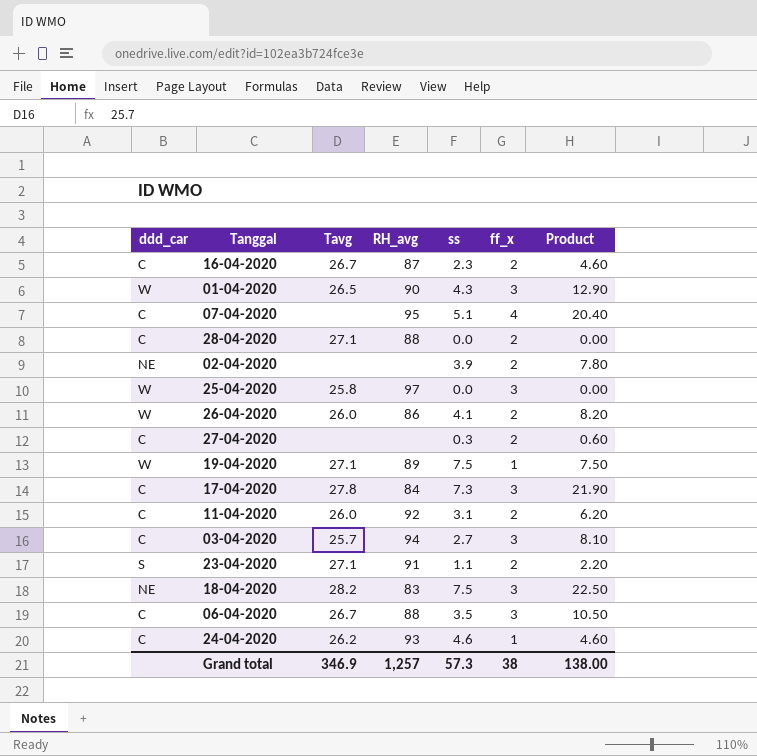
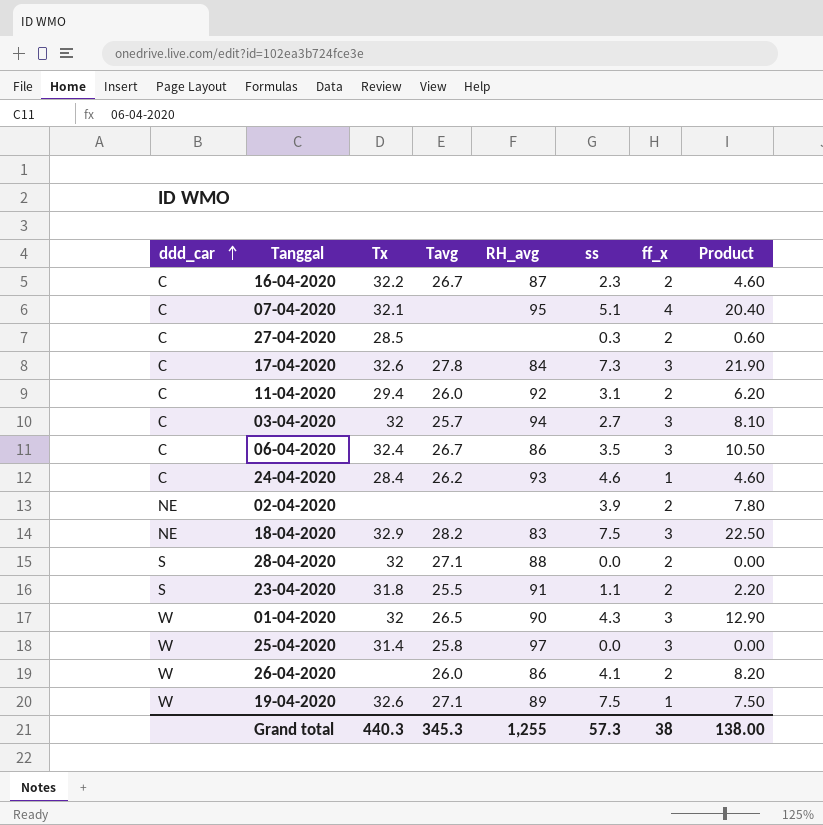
row order: none -> ddd_car ascending
column Tx | position: none -> 3
06-04-2020 | RH_avg: 88 -> 86
28-04-2020 | ddd_car: C -> S
23-04-2020 | Tavg: 27.1 -> 25.5
Grand total | Tavg: 346.9 -> 345.3
Grand total | RH_avg: 1,257 -> 1,255

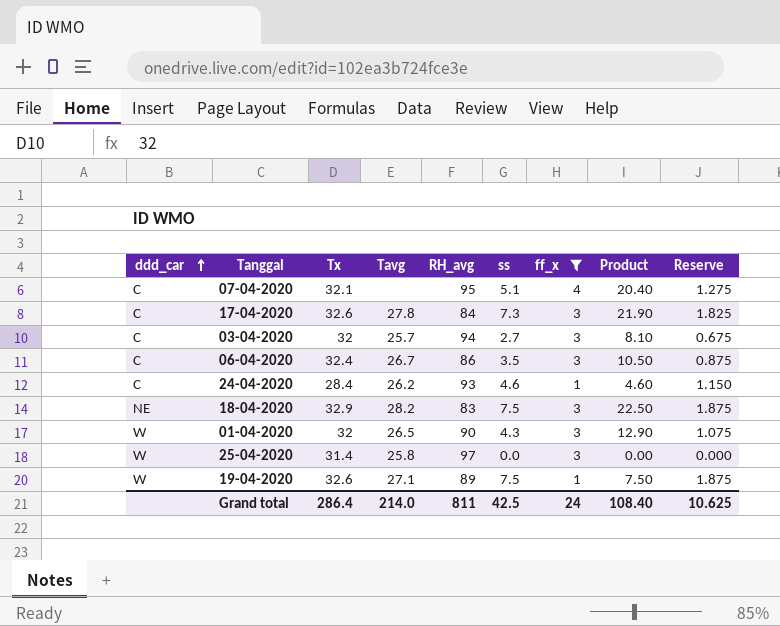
filter: none -> ff_x != 2
column Reserve | formula: none -> [ss] * 0.25
Grand total | Tx: 440.3 -> 286.4
Grand total | Tavg: 345.3 -> 214.0
Grand total | RH_avg: 1,255 -> 811
Grand total | ss: 57.3 -> 42.5
Grand total | ff_x: 38 -> 24
Grand total | Product: 138.00 -> 108.40

